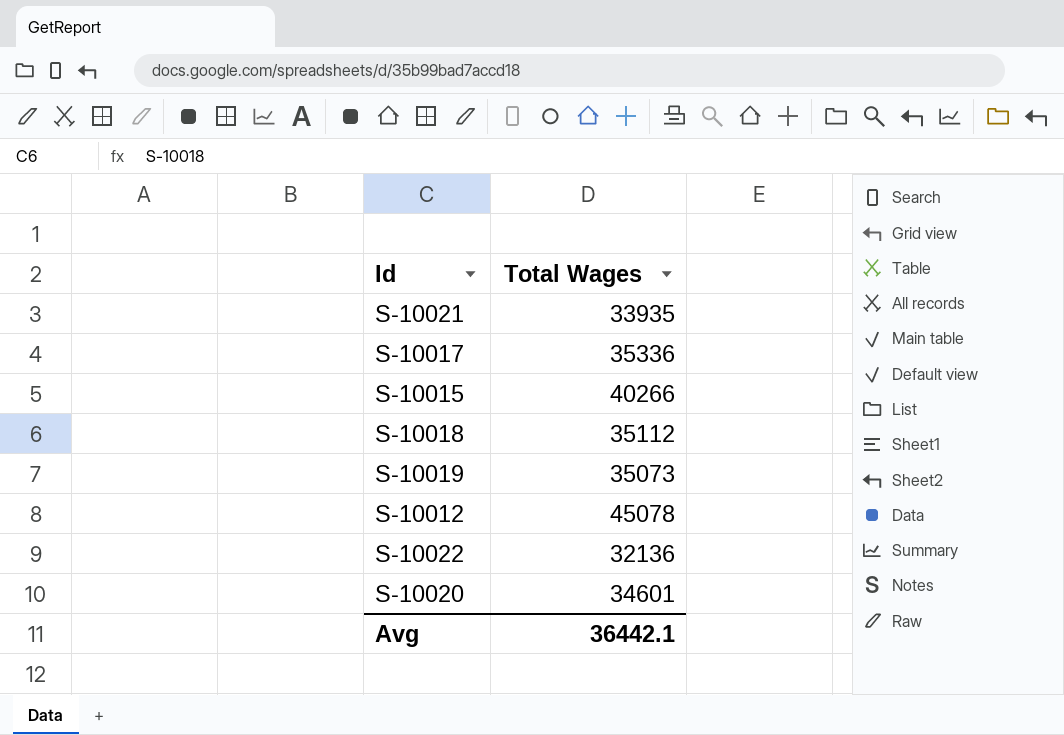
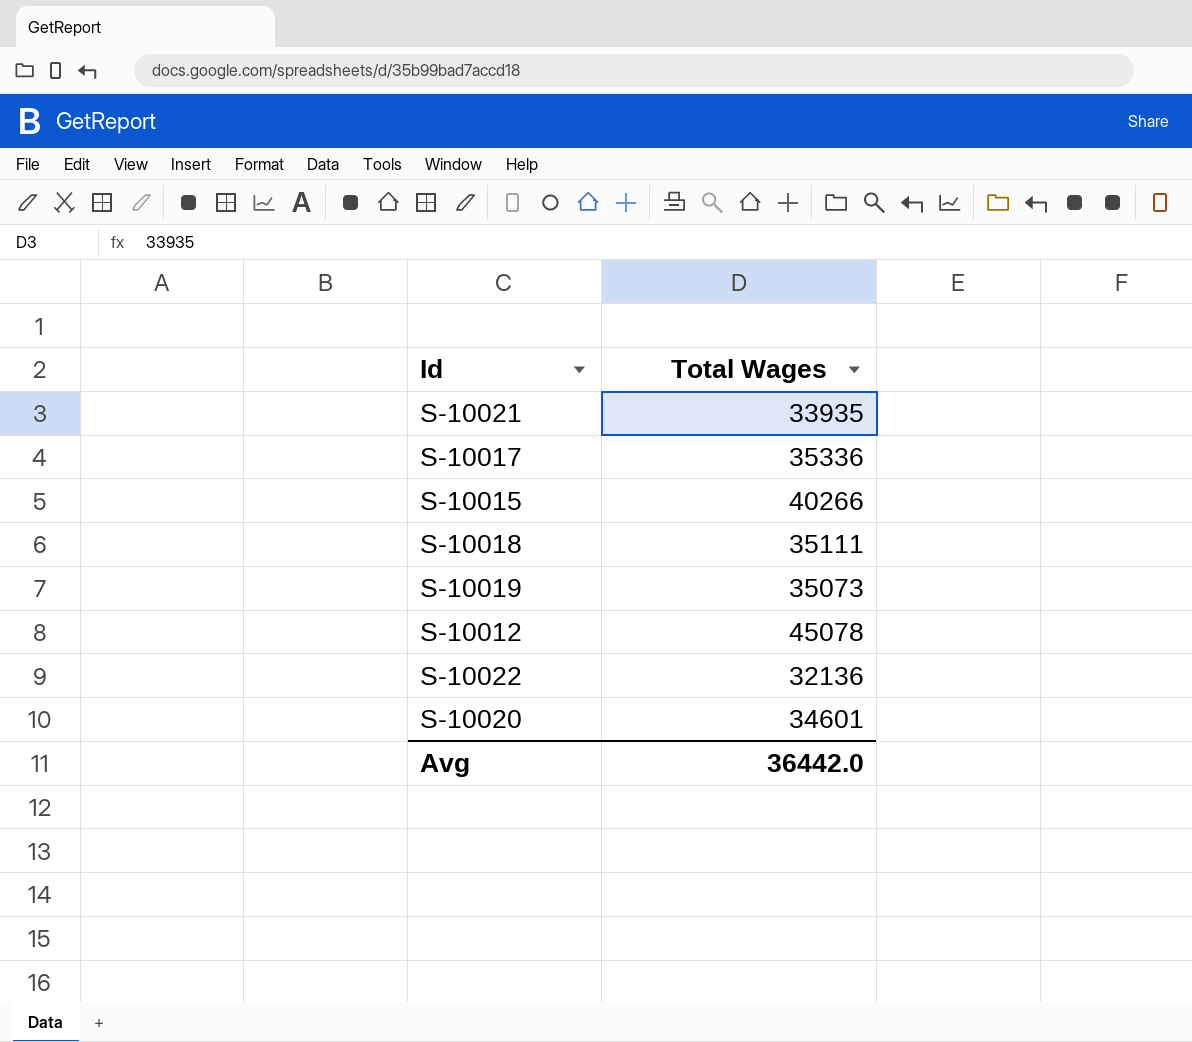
S-10018 | Total Wages: 35112 -> 35111
Avg | Total Wages: 36442.1 -> 36442.0

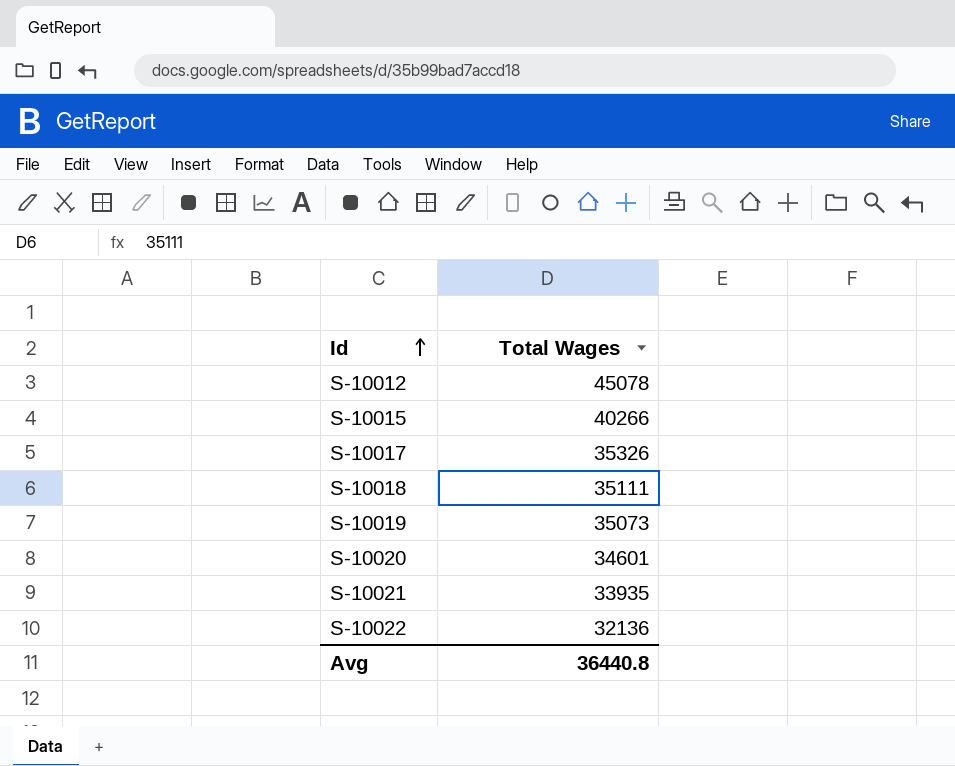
row order: none -> Id ascending
S-10017 | Total Wages: 35336 -> 35326
Avg | Total Wages: 36442.0 -> 36440.8

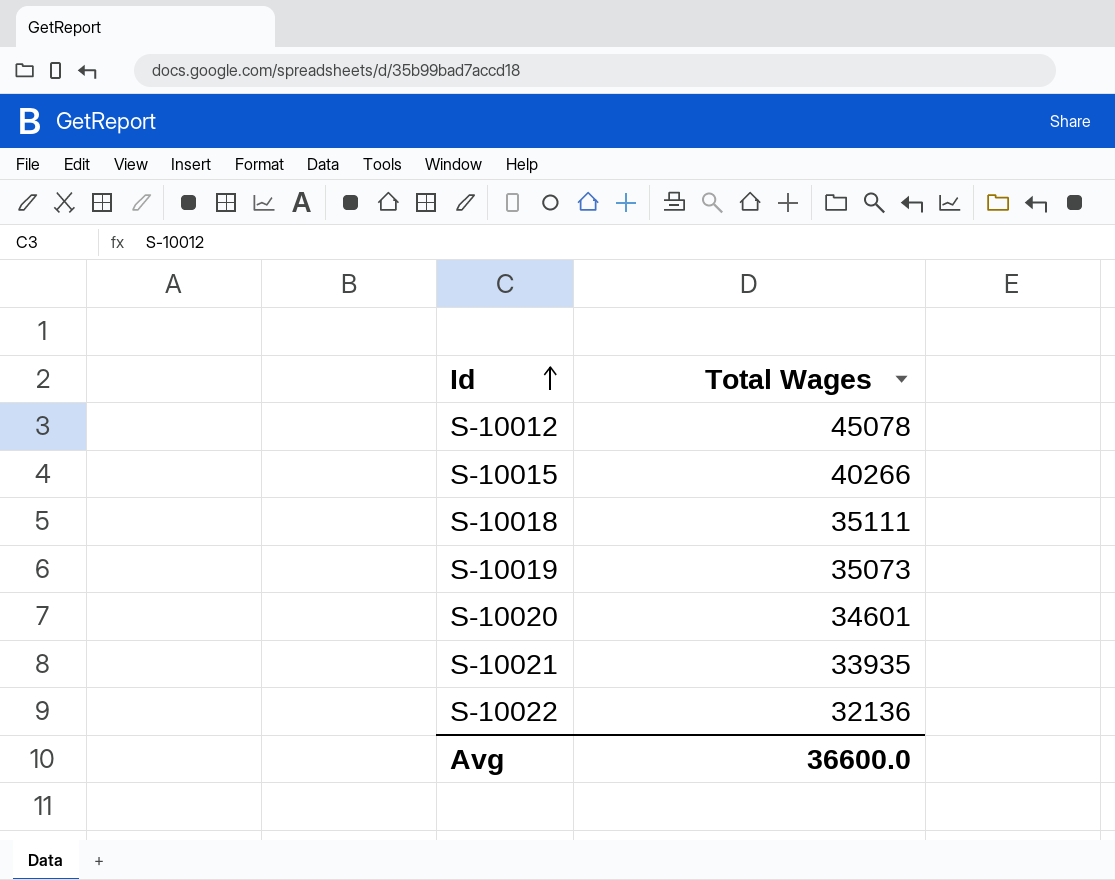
row S-10017: 35326 -> none
Avg | Total Wages: 36440.8 -> 36600.0

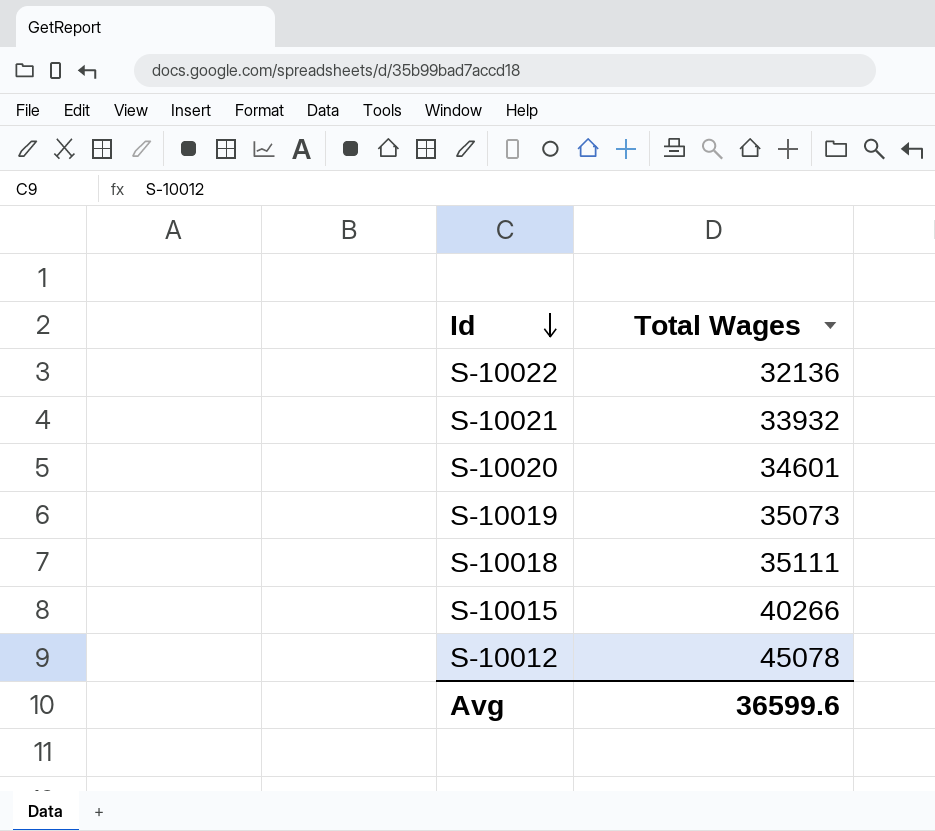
row order: Id ascending -> Id descending
S-10021 | Total Wages: 33935 -> 33932
Avg | Total Wages: 36600.0 -> 36599.6

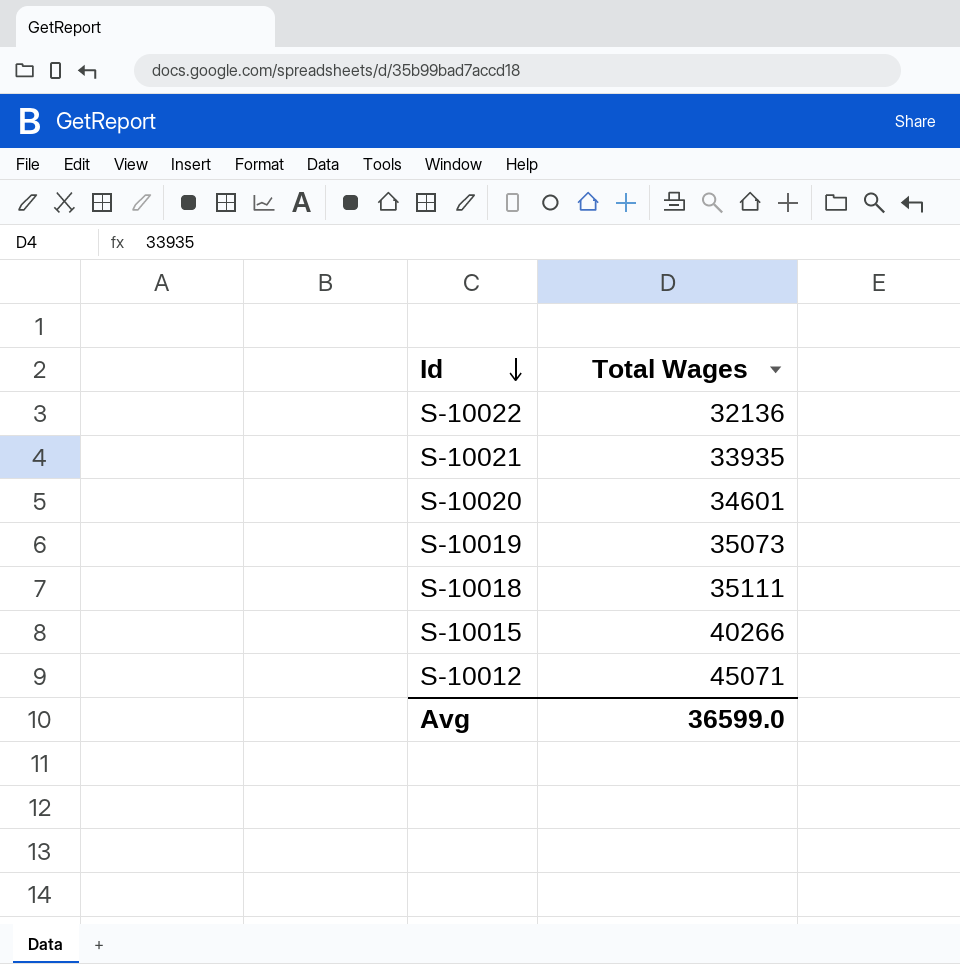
S-10021 | Total Wages: 33932 -> 33935
S-10012 | Total Wages: 45078 -> 45071
Avg | Total Wages: 36599.6 -> 36599.0

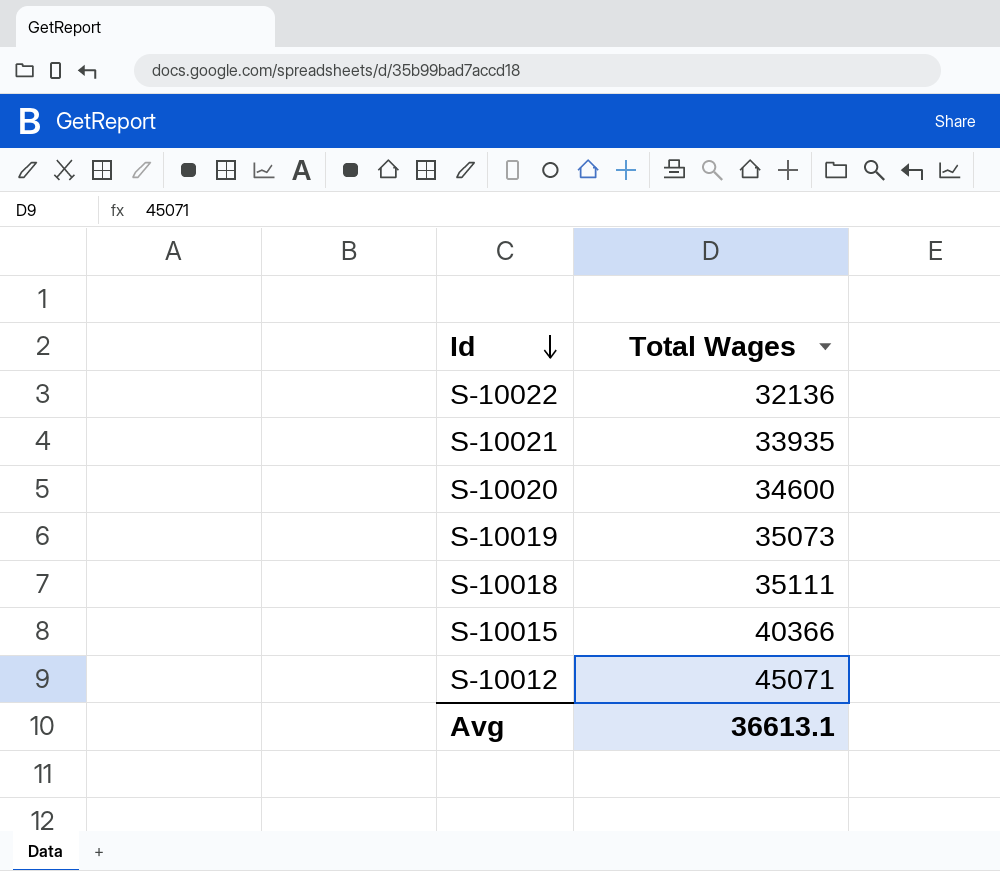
S-10020 | Total Wages: 34601 -> 34600
S-10015 | Total Wages: 40266 -> 40366
Avg | Total Wages: 36599.0 -> 36613.1

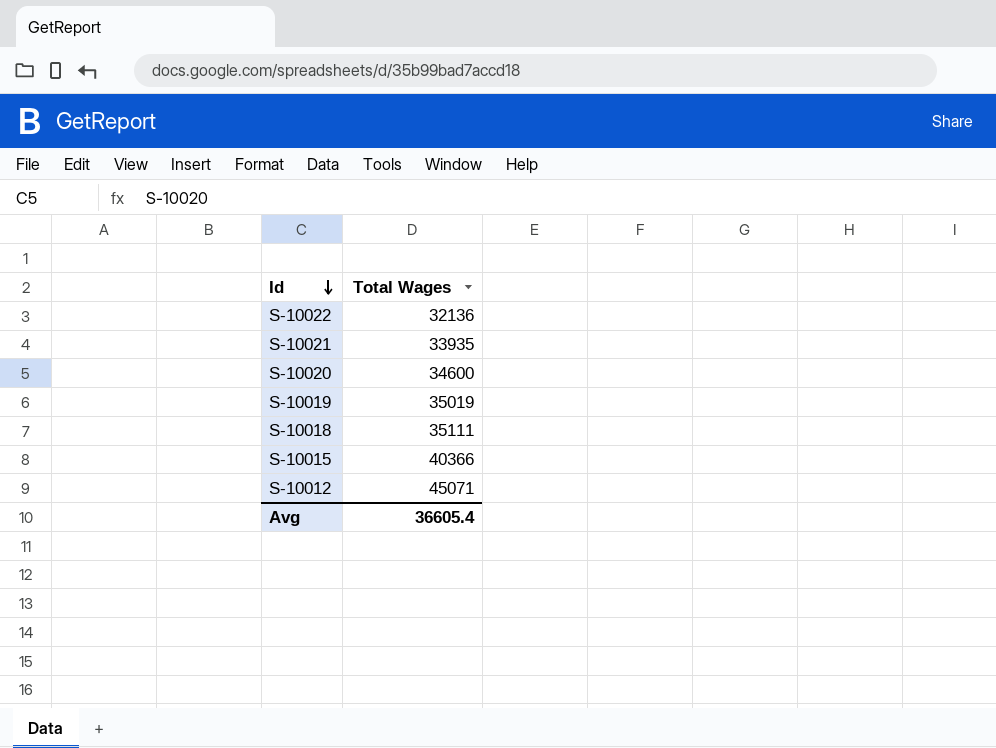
S-10019 | Total Wages: 35073 -> 35019
Avg | Total Wages: 36613.1 -> 36605.4

